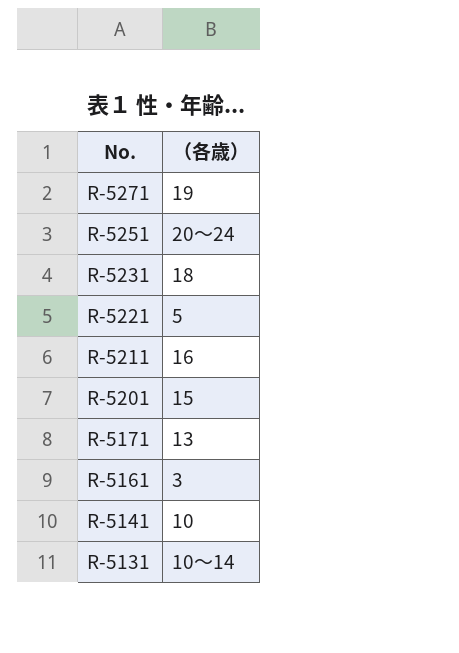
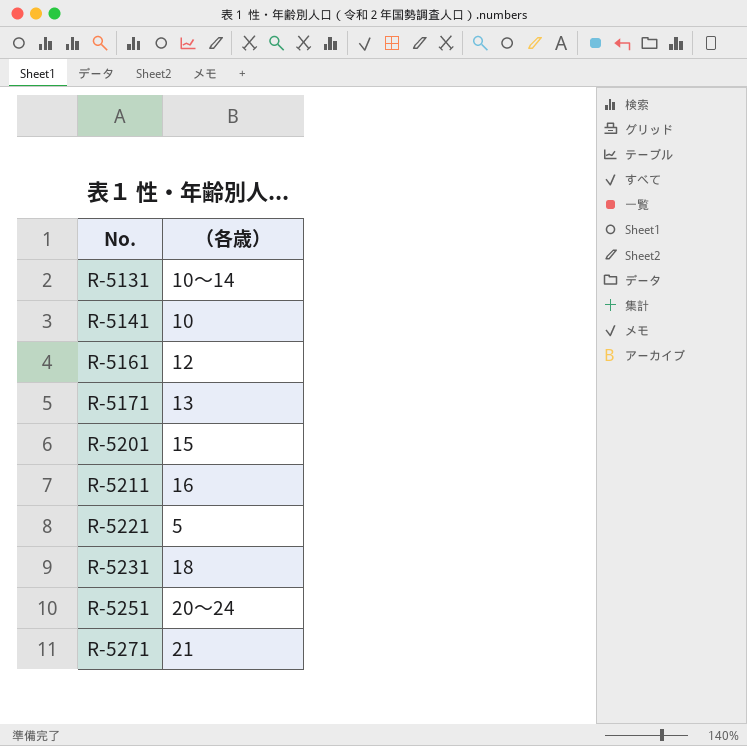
row order: No. descending -> No. ascending
R-5161 | （各歳）: 3 -> 12
R-5271 | （各歳）: 19 -> 21

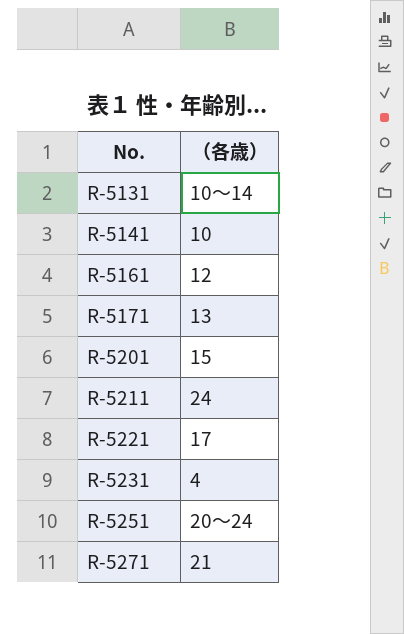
R-5211 | （各歳）: 16 -> 24
R-5221 | （各歳）: 5 -> 17
R-5231 | （各歳）: 18 -> 4

